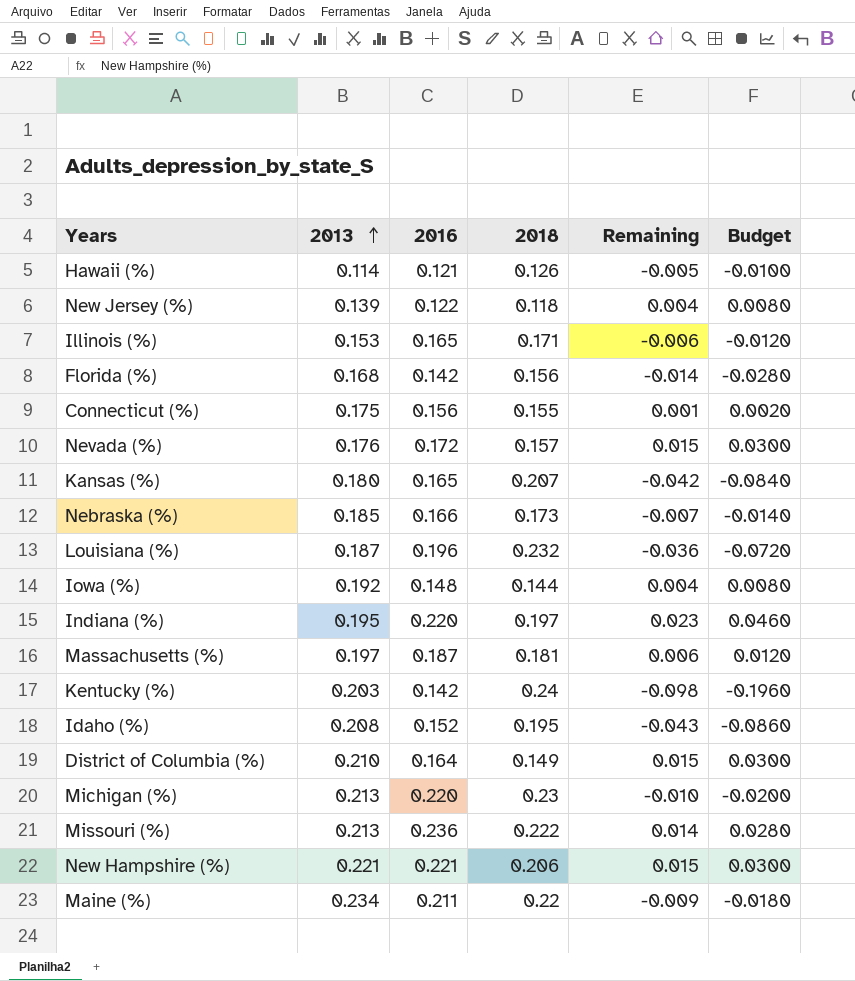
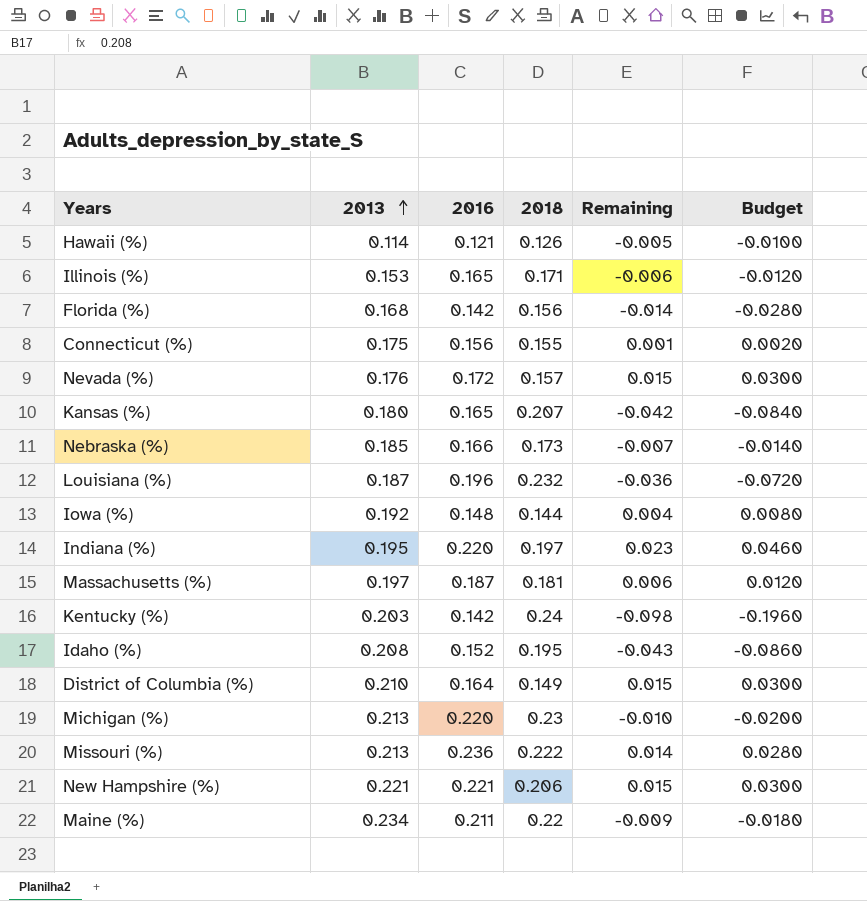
row New Jersey (%): 0.139 | 0.122 | 0.118 | 0.004 | 0.0080 -> none

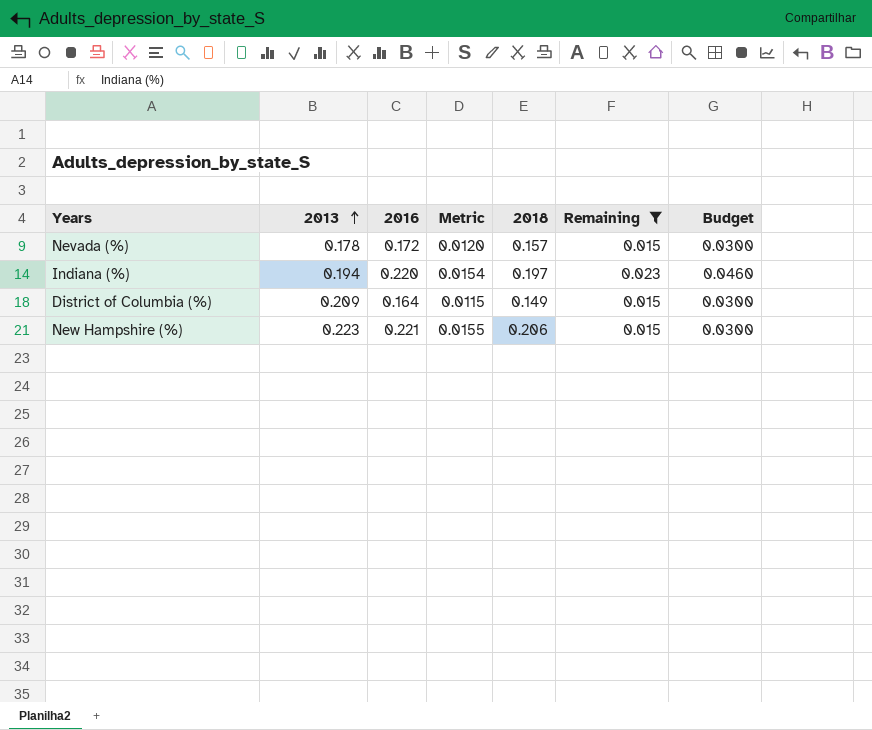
filter: none -> Remaining >= 0.015
column Metric | formula: none -> [2016] * 0.07
Nevada (%) | 2013: 0.176 -> 0.178
Indiana (%) | 2013: 0.195 -> 0.194
District of Columbia (%) | 2013: 0.210 -> 0.209
New Hampshire (%) | 2013: 0.221 -> 0.223

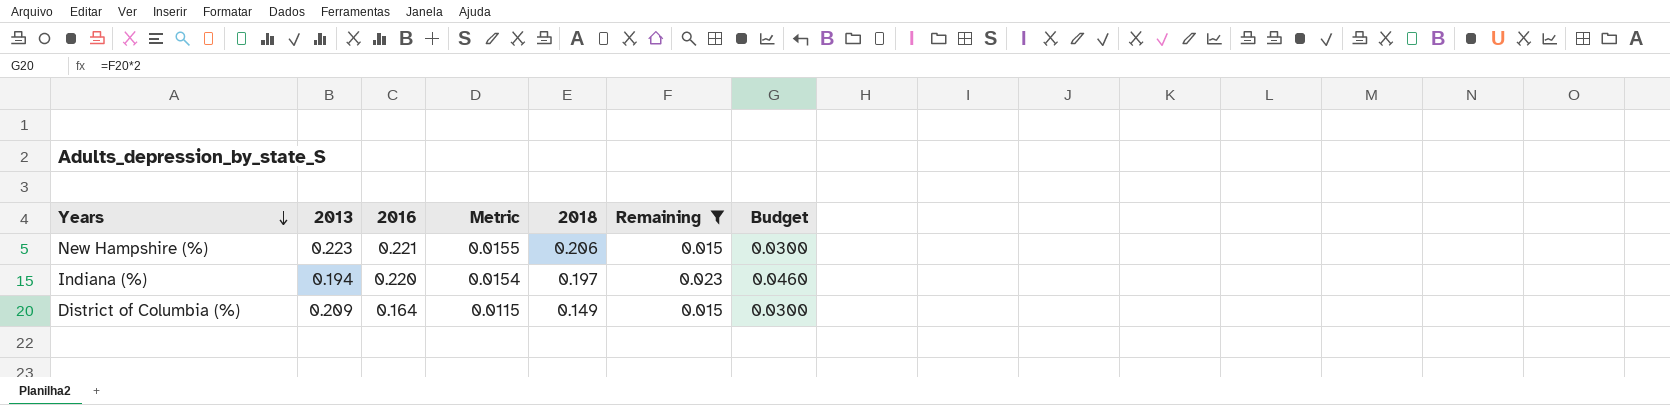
row order: 2013 ascending -> Years descending
row Nevada (%): 0.178 | 0.172 | 0.0120 | 0.157 | 0.015 | 0.0300 -> none

